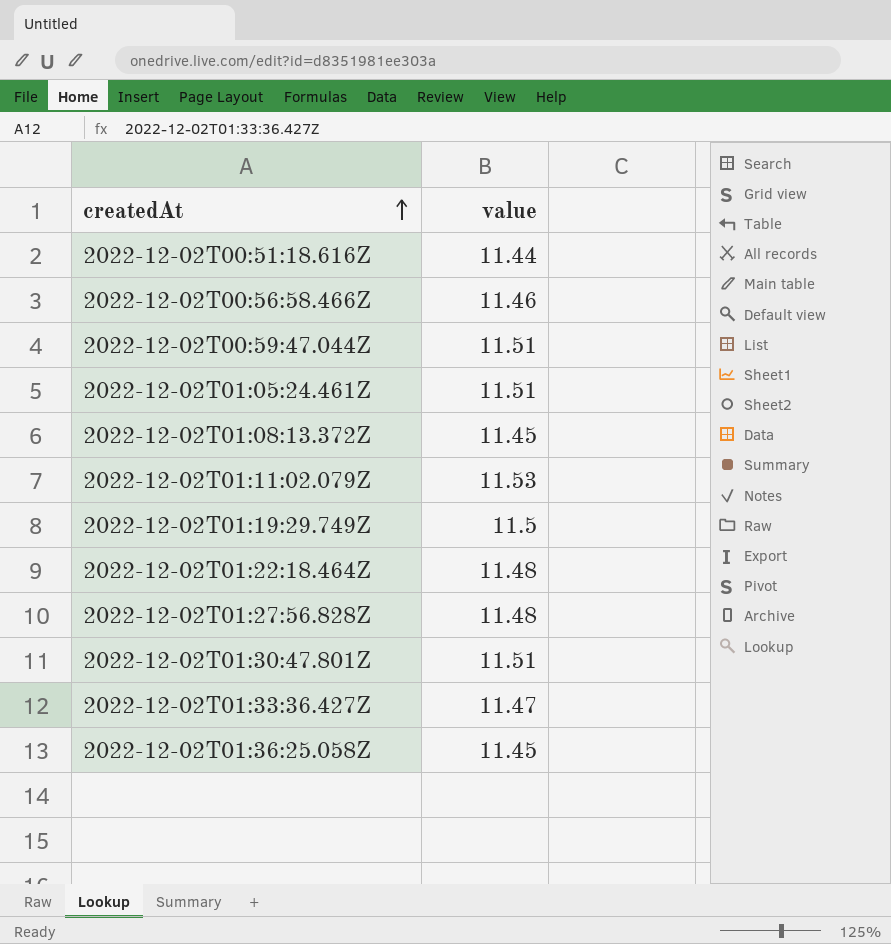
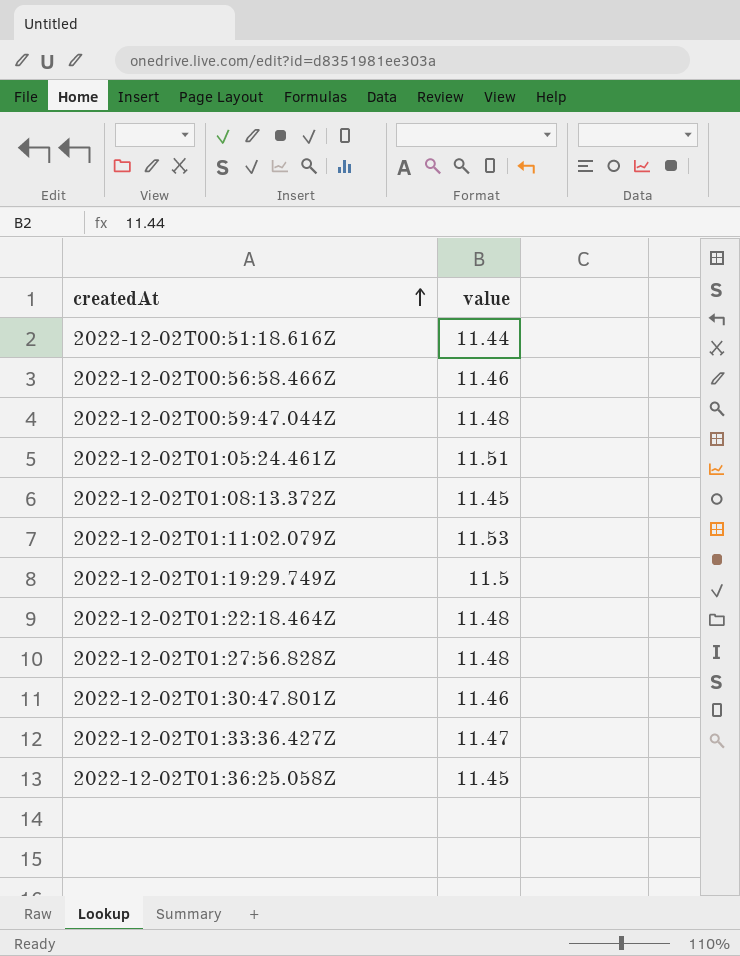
2022-12-02T00:59:47.044Z | value: 11.51 -> 11.48
2022-12-02T01:30:47.801Z | value: 11.51 -> 11.46

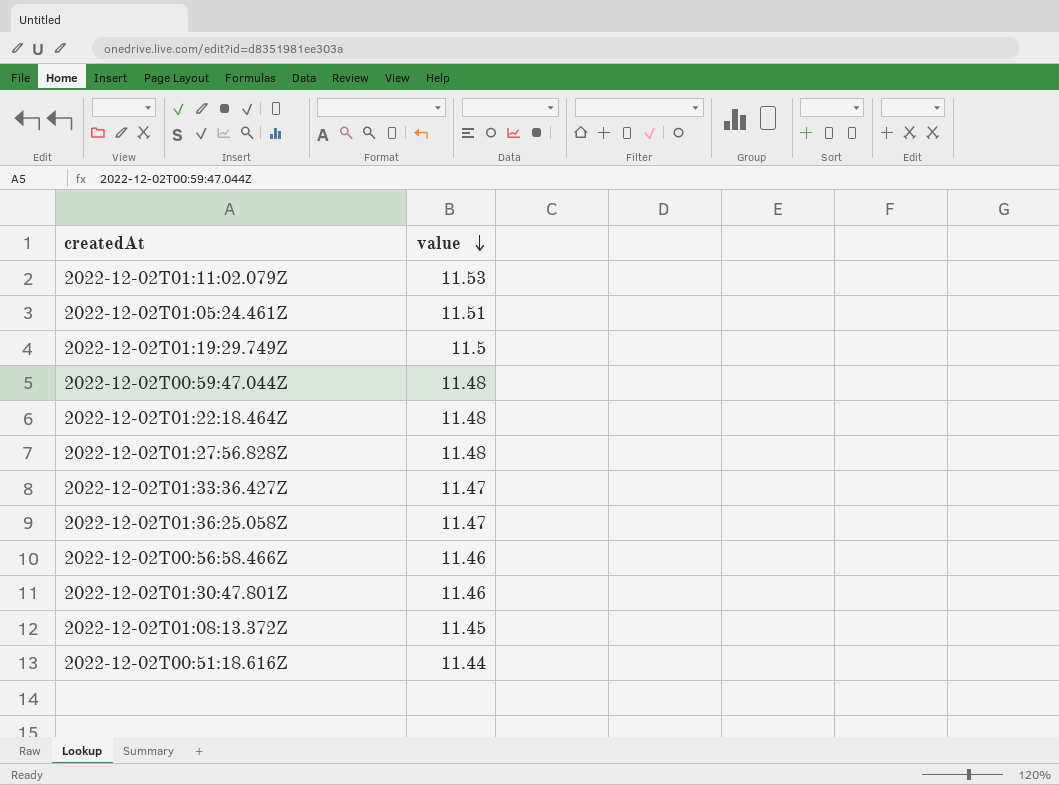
row order: createdAt ascending -> value descending
2022-12-02T01:36:25.058Z | value: 11.45 -> 11.47

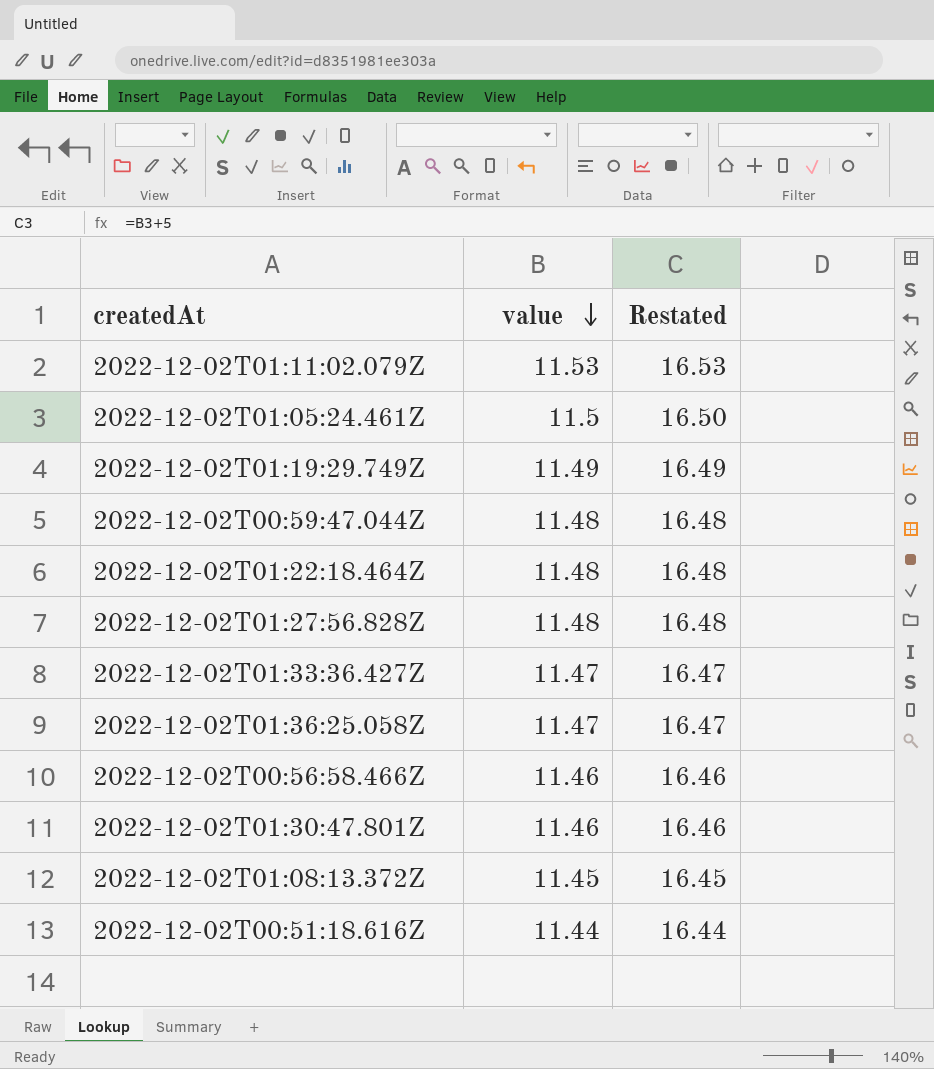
column Restated | formula: none -> [value] + 5
2022-12-02T01:05:24.461Z | value: 11.51 -> 11.5
2022-12-02T01:19:29.749Z | value: 11.5 -> 11.49

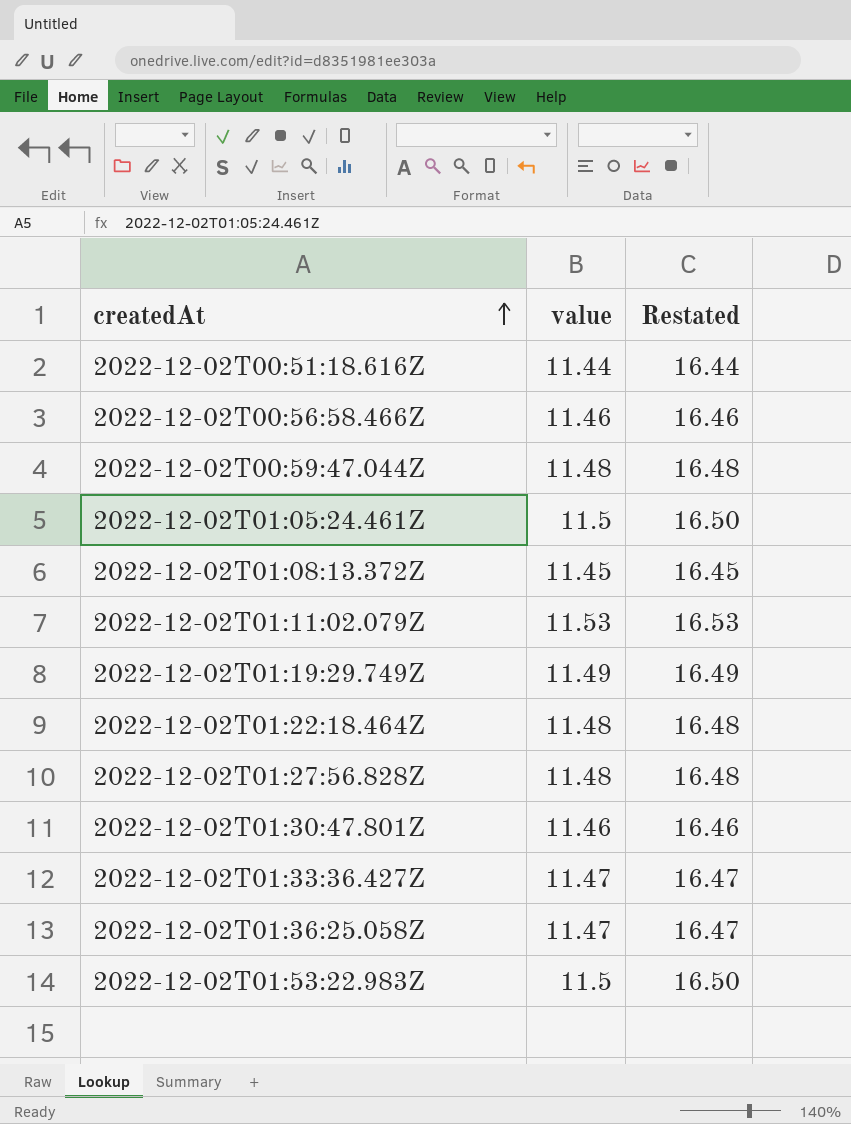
row order: value descending -> createdAt ascending
row 2022-12-02T01:53:22.983Z: none -> 11.5 | 16.50

